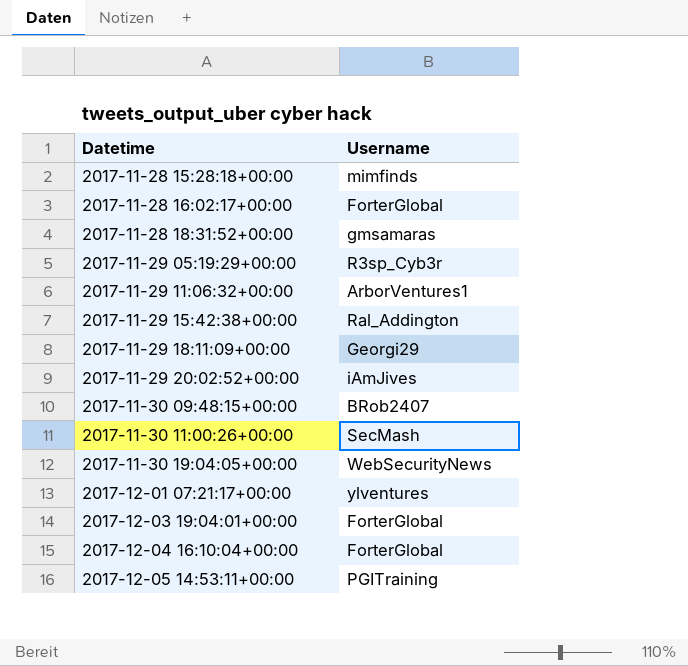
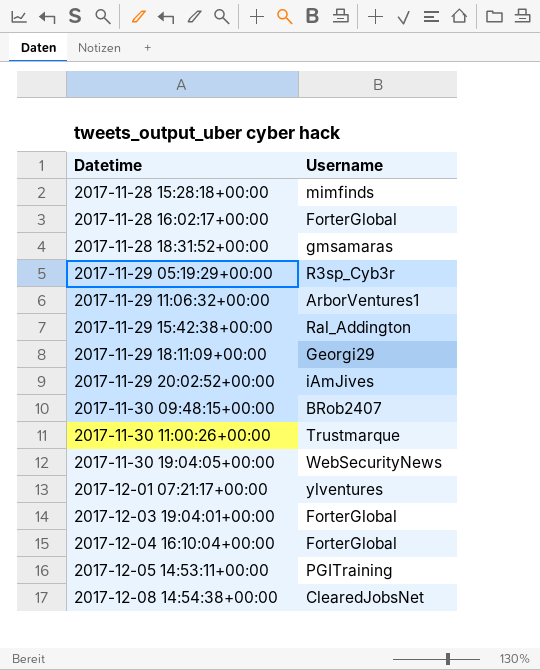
2017-11-30 11:00:26+00:00 | Username: SecMash -> Trustmarque
row 2017-12-08 14:54:38+00:00: none -> ClearedJobsNet

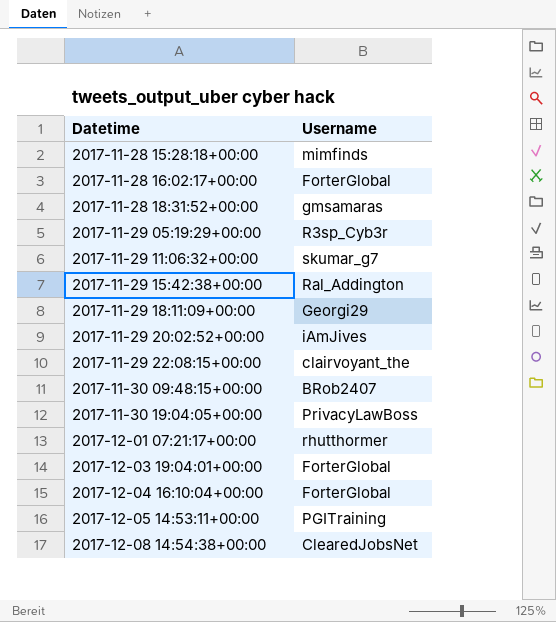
row 2017-11-30 11:00:26+00:00: Trustmarque -> none
2017-11-29 11:06:32+00:00 | Username: ArborVentures1 -> skumar_g7
row 2017-11-29 22:08:15+00:00: none -> clairvoyant_the
2017-11-30 19:04:05+00:00 | Username: WebSecurityNews -> PrivacyLawBoss
2017-12-01 07:21:17+00:00 | Username: ylventures -> rhutthormer

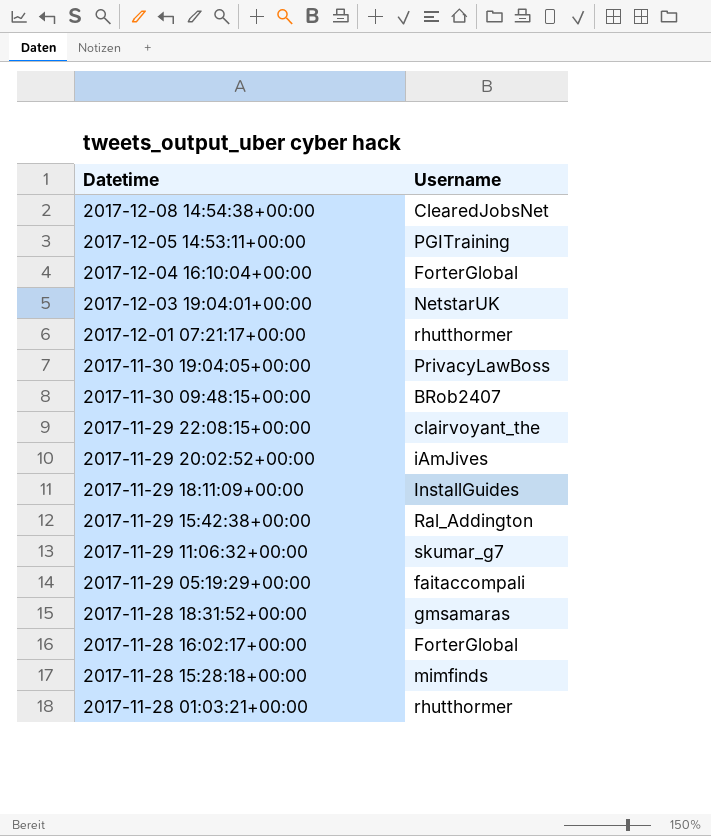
row order: Datetime ascending -> Datetime descending
2017-12-03 19:04:01+00:00 | Username: ForterGlobal -> NetstarUK
2017-11-29 18:11:09+00:00 | Username: Georgi29 -> InstallGuides
2017-11-29 05:19:29+00:00 | Username: R3sp_Cyb3r -> faitaccompali
row 2017-11-28 01:03:21+00:00: none -> rhutthormer

